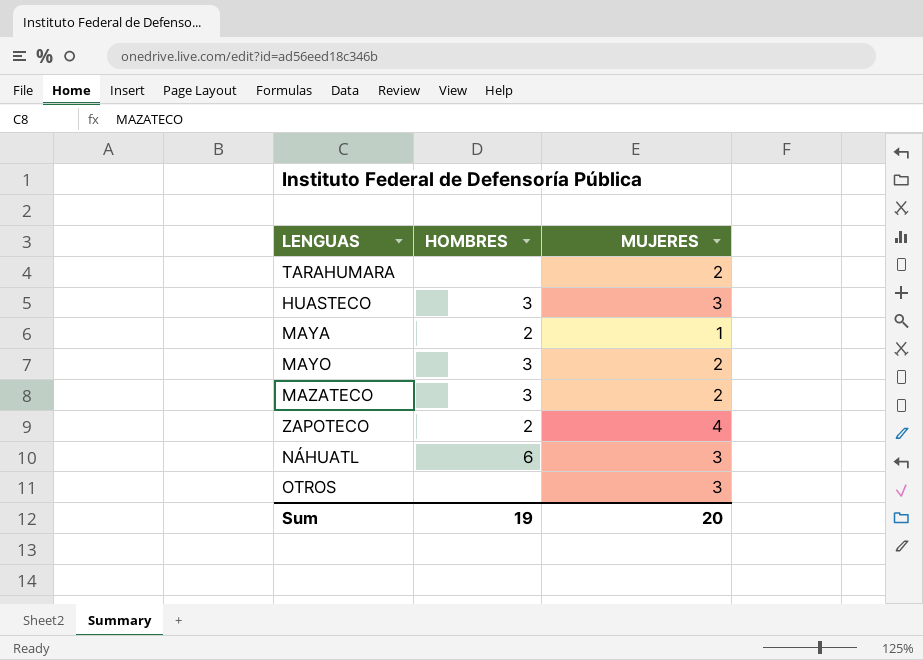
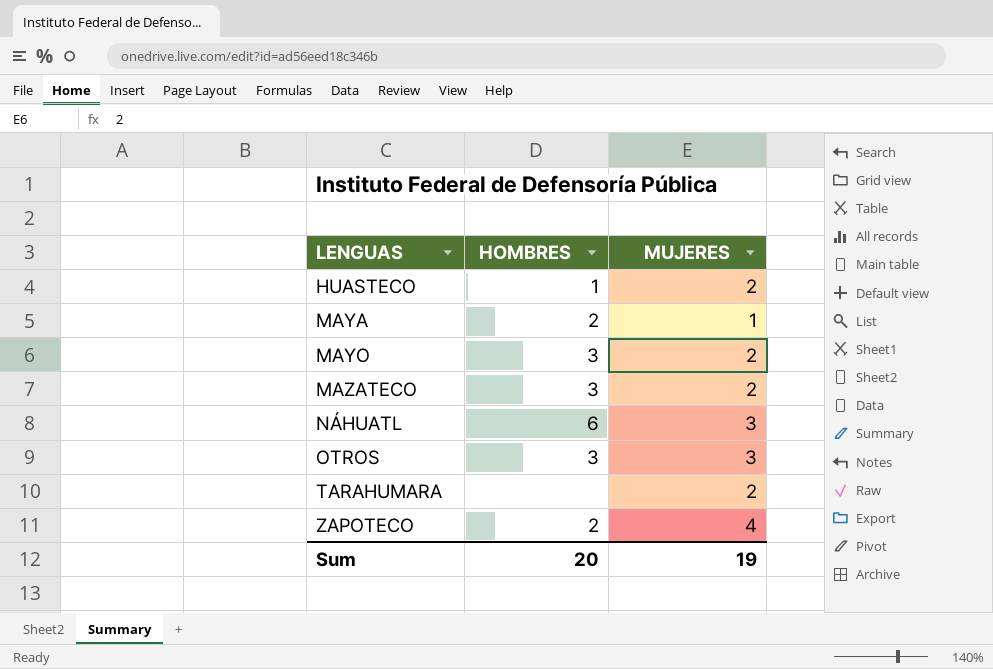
row order: none -> LENGUAS ascending
HUASTECO | HOMBRES: 3 -> 1
HUASTECO | MUJERES: 3 -> 2
OTROS | HOMBRES: none -> 3
Sum | HOMBRES: 19 -> 20
Sum | MUJERES: 20 -> 19

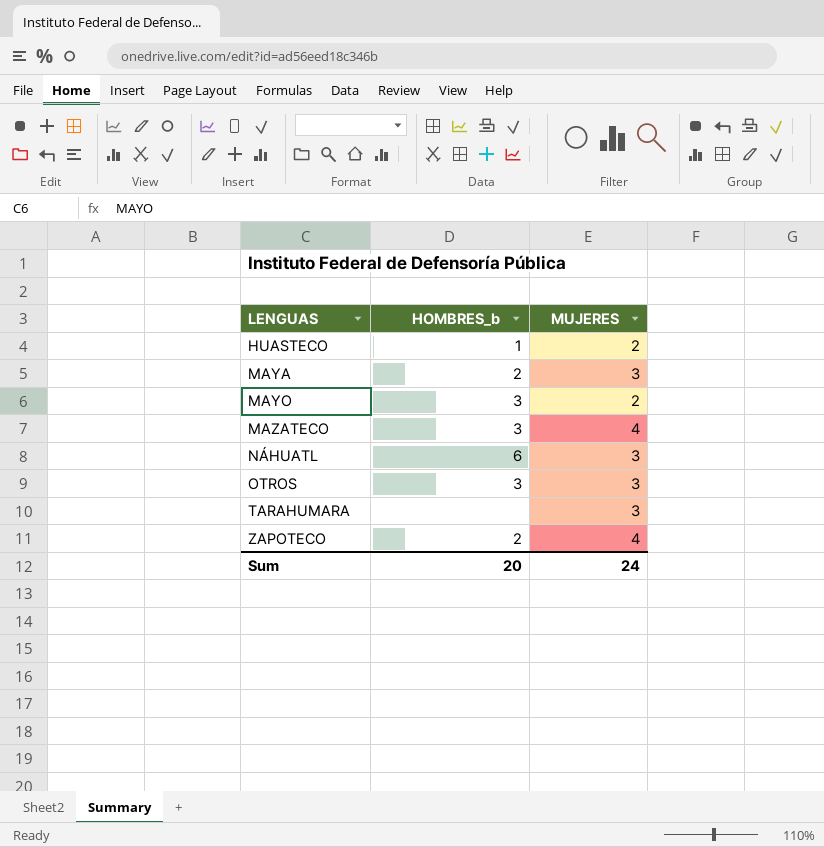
column name: HOMBRES -> HOMBRES_b
MAYA | MUJERES: 1 -> 3
MAZATECO | MUJERES: 2 -> 4
TARAHUMARA | MUJERES: 2 -> 3
Sum | MUJERES: 19 -> 24

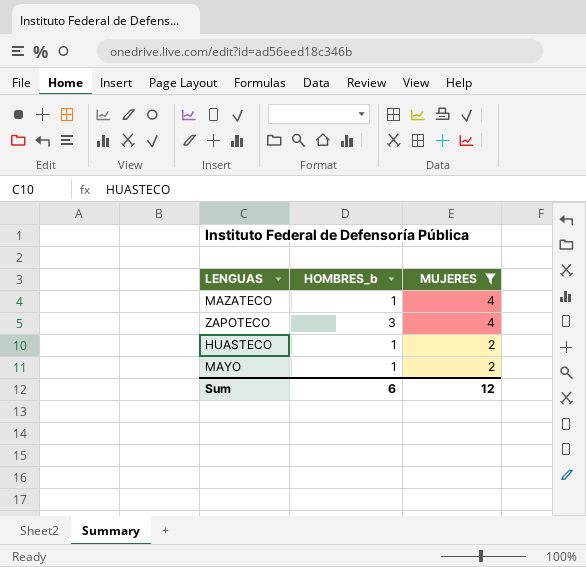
filter: none -> MUJERES != 3
row order: LENGUAS ascending -> MUJERES descending
MAZATECO | HOMBRES_b: 3 -> 1
ZAPOTECO | HOMBRES_b: 2 -> 3
MAYO | HOMBRES_b: 3 -> 1
Sum | HOMBRES_b: 20 -> 6
Sum | MUJERES: 24 -> 12

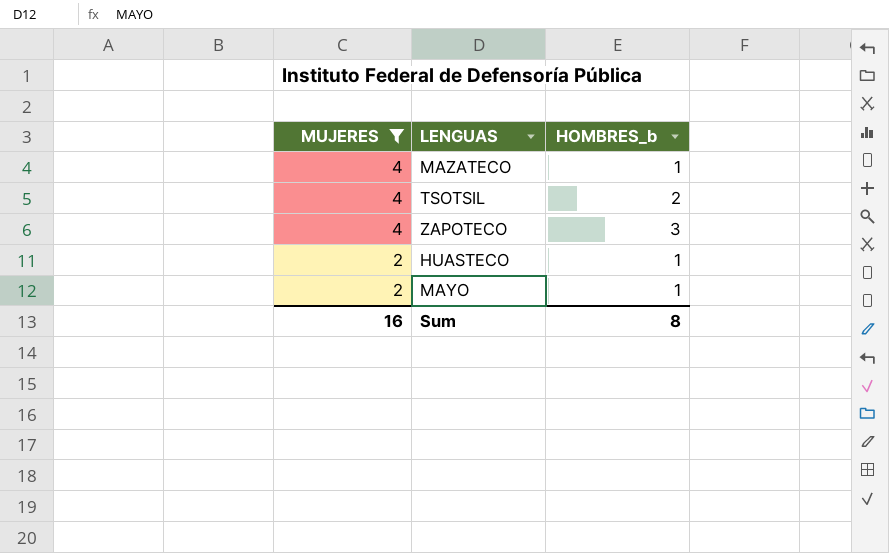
column MUJERES | position: 3 -> 1
row TSOTSIL: none -> 4 | 2
Sum | MUJERES: 12 -> 16
Sum | HOMBRES_b: 6 -> 8

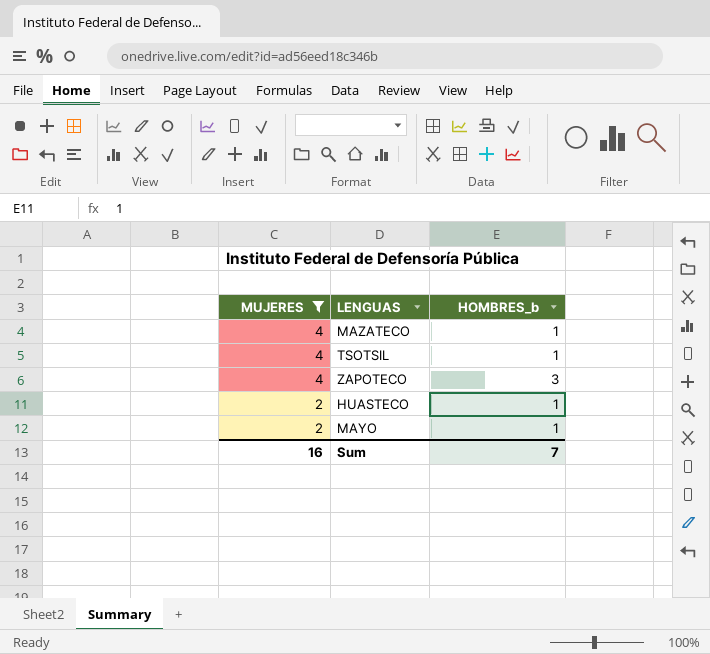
TSOTSIL | HOMBRES_b: 2 -> 1
Sum | HOMBRES_b: 8 -> 7

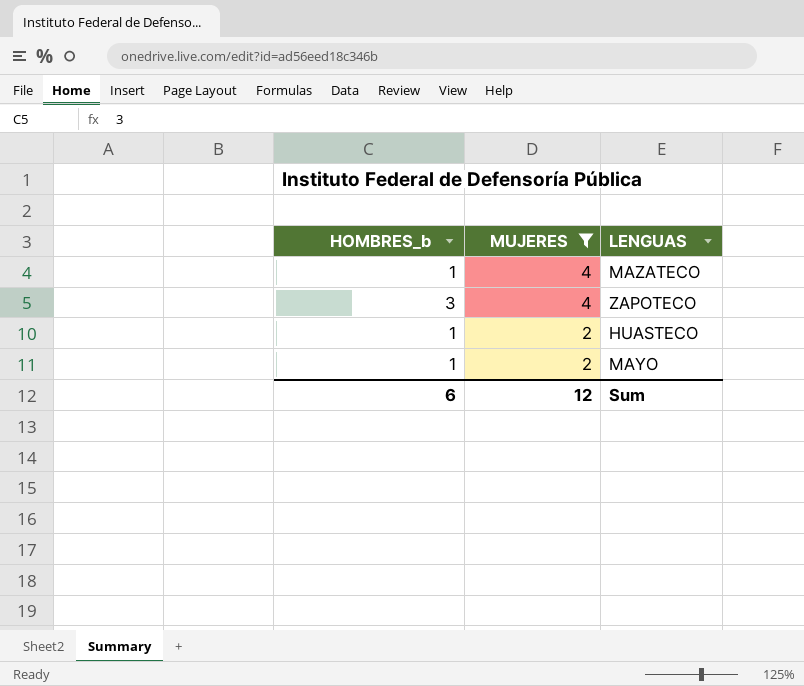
column HOMBRES_b | position: 3 -> 1
row TSOTSIL: 4 | 1 -> none
Sum | HOMBRES_b: 7 -> 6
Sum | MUJERES: 16 -> 12

